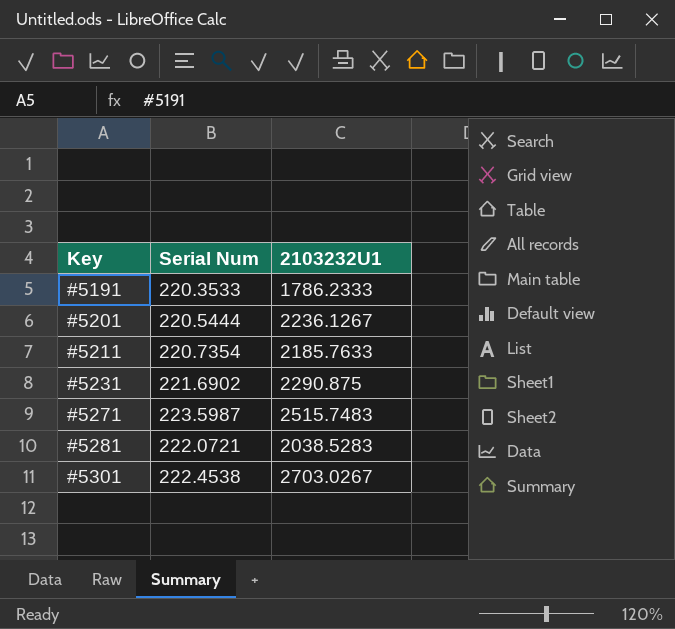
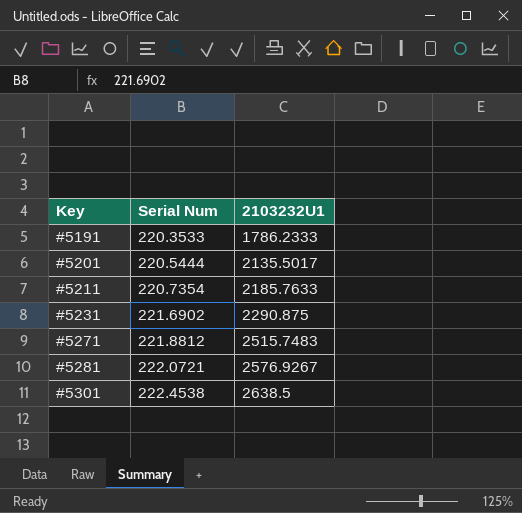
#5201 | 2103232U1: 2236.1267 -> 2135.5017
#5271 | Serial Num: 223.5987 -> 221.8812
#5281 | 2103232U1: 2038.5283 -> 2576.9267
#5301 | 2103232U1: 2703.0267 -> 2638.5

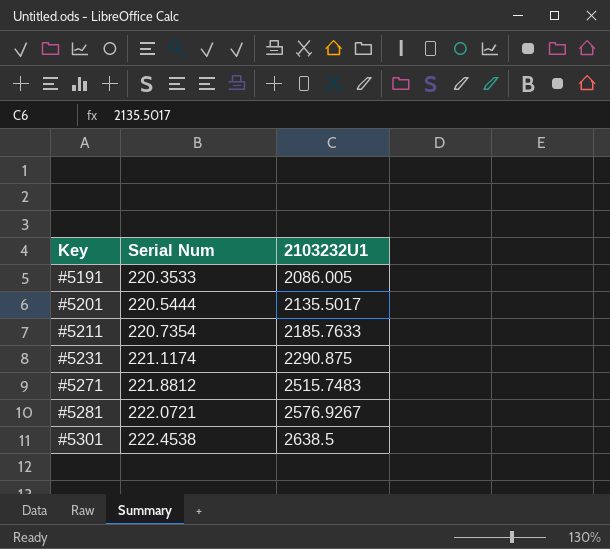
#5191 | 2103232U1: 1786.2333 -> 2086.005
#5231 | Serial Num: 221.6902 -> 221.1174

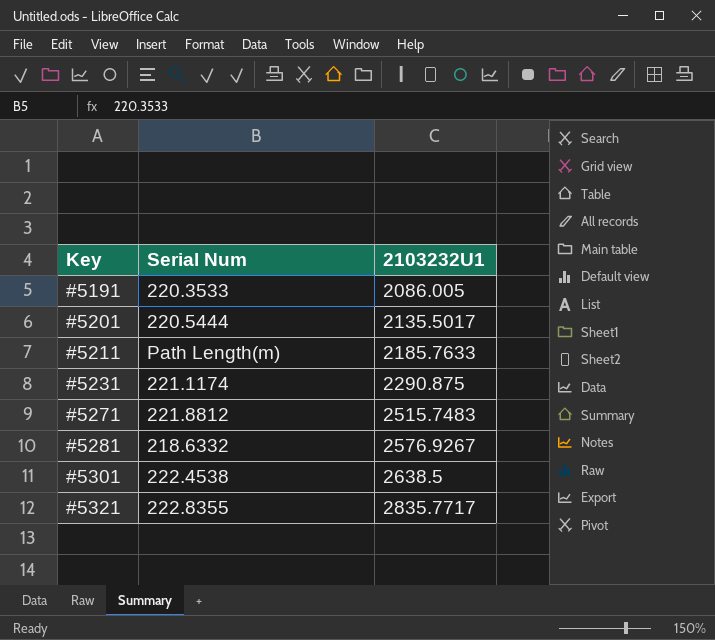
#5211 | Serial Num: 220.7354 -> Path Length(m)
#5281 | Serial Num: 222.0721 -> 218.6332
row #5321: none -> 222.8355 | 2835.7717

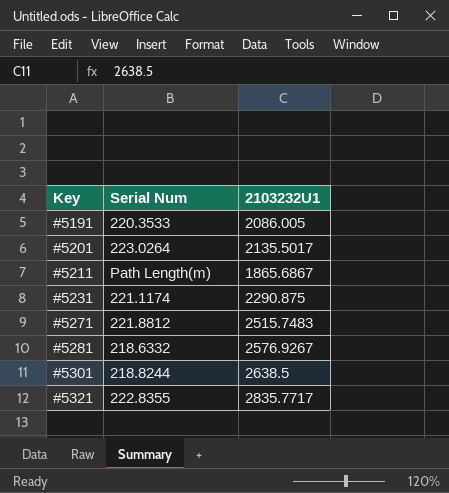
#5201 | Serial Num: 220.5444 -> 223.0264
#5211 | 2103232U1: 2185.7633 -> 1865.6867
#5301 | Serial Num: 222.4538 -> 218.8244

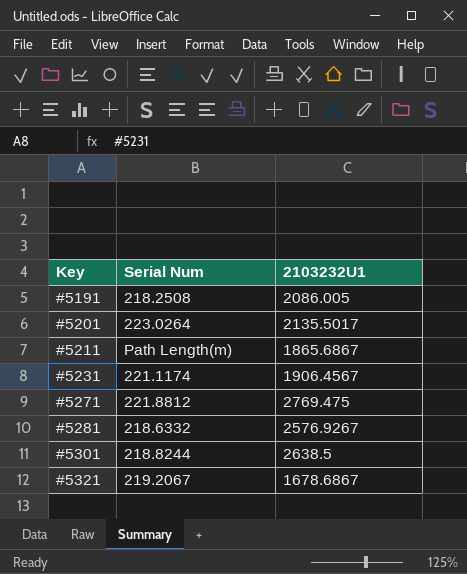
#5191 | Serial Num: 220.3533 -> 218.2508
#5231 | 2103232U1: 2290.875 -> 1906.4567
#5271 | 2103232U1: 2515.7483 -> 2769.475
#5321 | Serial Num: 222.8355 -> 219.2067
#5321 | 2103232U1: 2835.7717 -> 1678.6867

